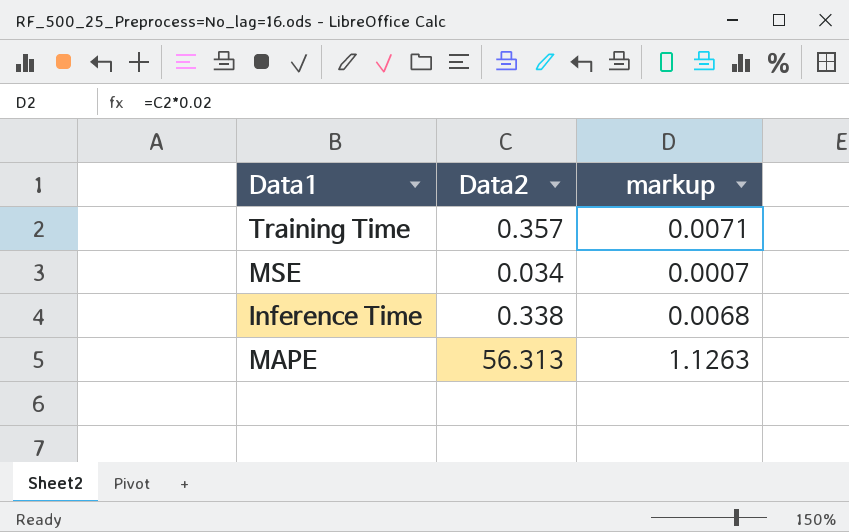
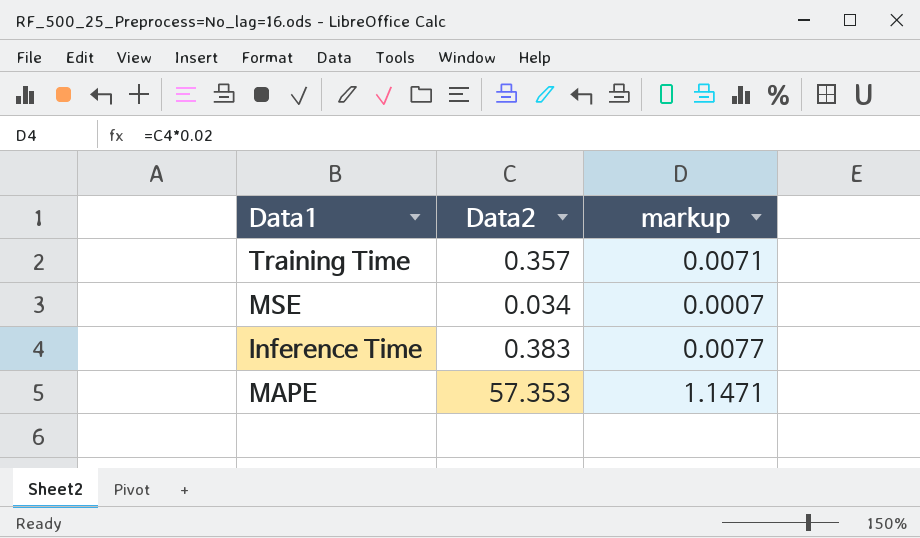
Inference Time | Data2: 0.338 -> 0.383
Inference Time | markup: 0.0068 -> 0.0077
MAPE | Data2: 56.313 -> 57.353
MAPE | markup: 1.1263 -> 1.1471

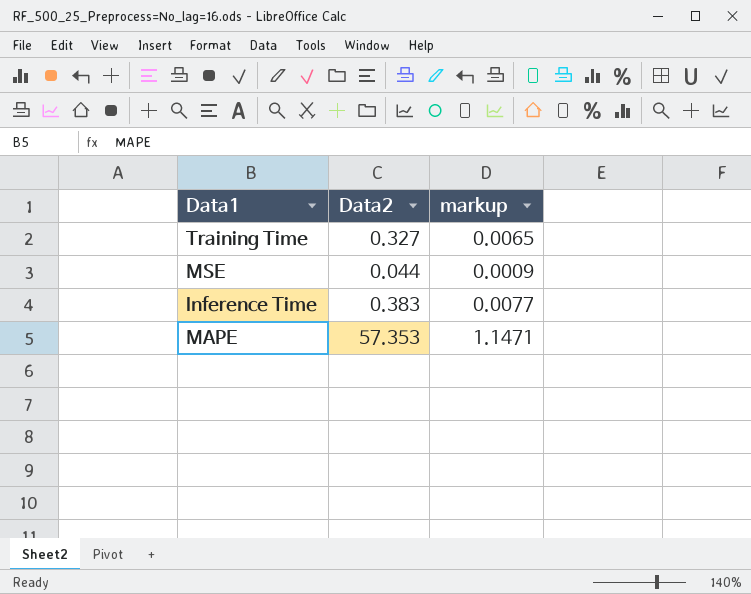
Training Time | Data2: 0.357 -> 0.327
Training Time | markup: 0.0071 -> 0.0065
MSE | Data2: 0.034 -> 0.044
MSE | markup: 0.0007 -> 0.0009

